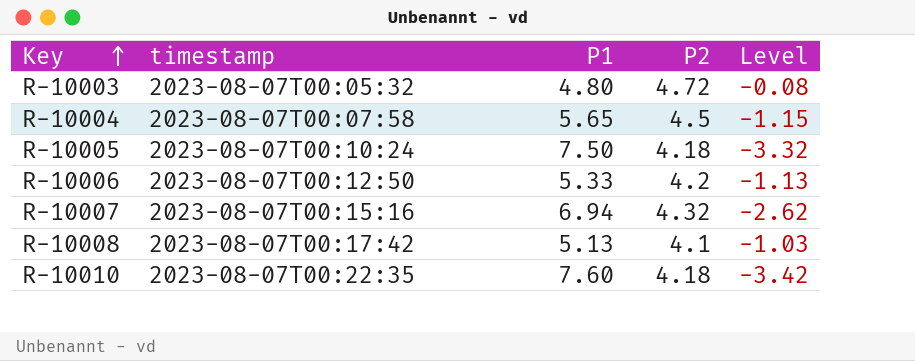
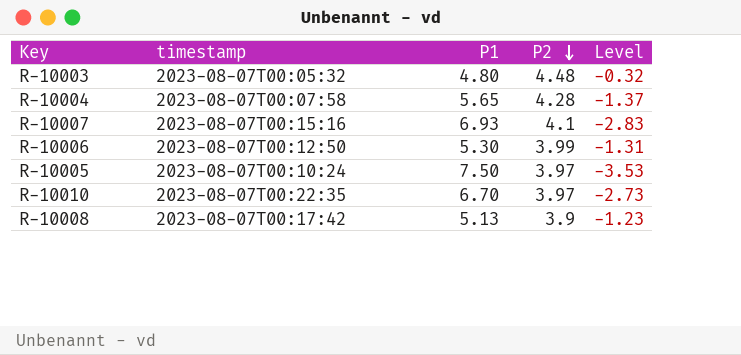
row order: Key ascending -> P2 descending
R-10003 | P2: 4.72 -> 4.48
R-10003 | Level: -0.08 -> -0.32
R-10004 | P2: 4.5 -> 4.28
R-10004 | Level: -1.15 -> -1.37
R-10007 | P1: 6.94 -> 6.93
R-10007 | P2: 4.32 -> 4.1
R-10007 | Level: -2.62 -> -2.83
R-10006 | P1: 5.33 -> 5.30
R-10006 | P2: 4.2 -> 3.99
R-10006 | Level: -1.13 -> -1.31
R-10005 | P2: 4.18 -> 3.97
R-10005 | Level: -3.32 -> -3.53
R-10010 | P1: 7.60 -> 6.70
R-10010 | P2: 4.18 -> 3.97
R-10010 | Level: -3.42 -> -2.73
R-10008 | P2: 4.1 -> 3.9
R-10008 | Level: -1.03 -> -1.23

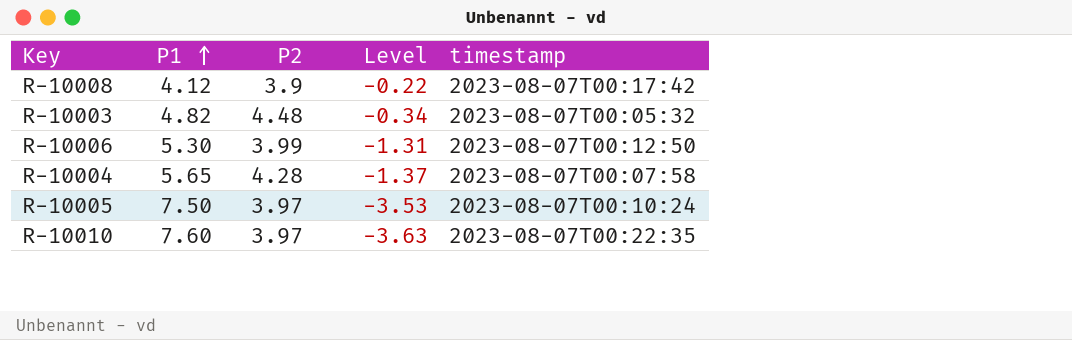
row order: P2 descending -> P1 ascending
column timestamp | position: 2 -> 5
row R-10007: 2023-08-07T00:15:16 | 6.93 | 4.1 | -2.83 -> none
R-10008 | P1: 5.13 -> 4.12
R-10008 | Level: -1.23 -> -0.22
R-10003 | P1: 4.80 -> 4.82
R-10003 | Level: -0.32 -> -0.34
R-10010 | P1: 6.70 -> 7.60
R-10010 | Level: -2.73 -> -3.63

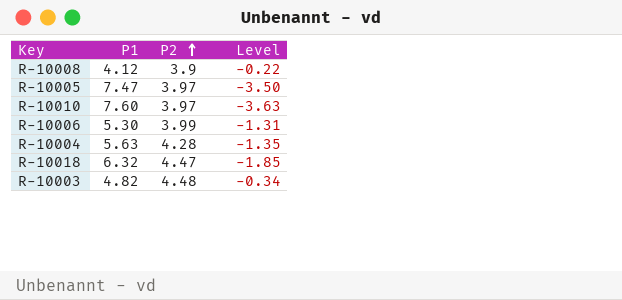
row order: P1 ascending -> P2 ascending
column timestamp | position: 5 -> none
R-10005 | P1: 7.50 -> 7.47
R-10005 | Level: -3.53 -> -3.50
R-10004 | P1: 5.65 -> 5.63
R-10004 | Level: -1.37 -> -1.35
row R-10018: none -> 6.32 | 4.47 | -1.85

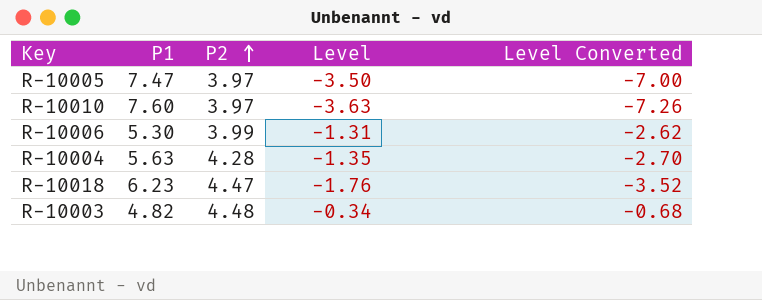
column Level Converted | formula: none -> [Level] * 2
row R-10008: 4.12 | 3.9 | -0.22 -> none
R-10018 | P1: 6.32 -> 6.23
R-10018 | Level: -1.85 -> -1.76

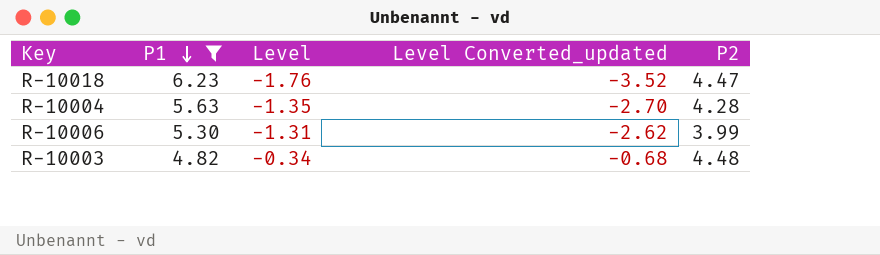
filter: none -> P1 <= 6.23
row order: P2 ascending -> P1 descending
column name: Level Converted -> Level Converted_updated
column P2 | position: 3 -> 5

